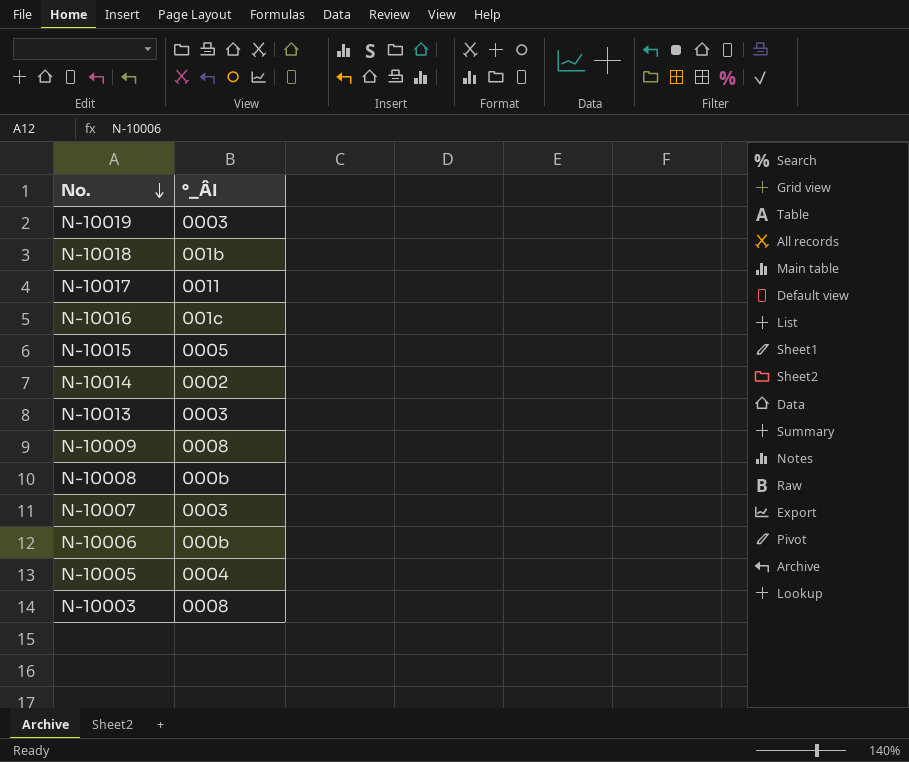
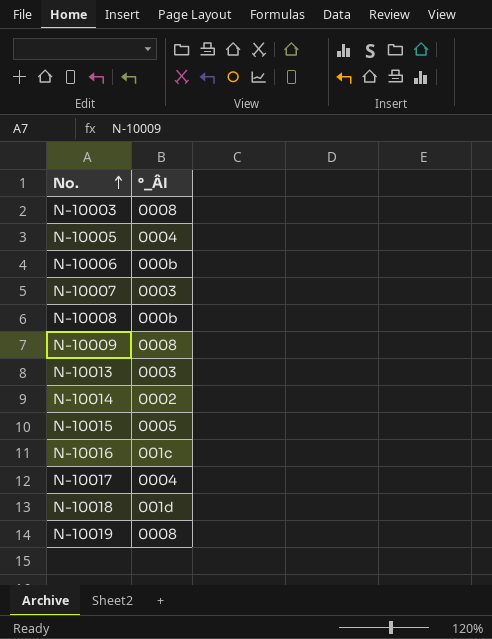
row order: No. descending -> No. ascending
N-10017 | °_ÂI: 0011 -> 0004
N-10018 | °_ÂI: 001b -> 001d
N-10019 | °_ÂI: 0003 -> 0008

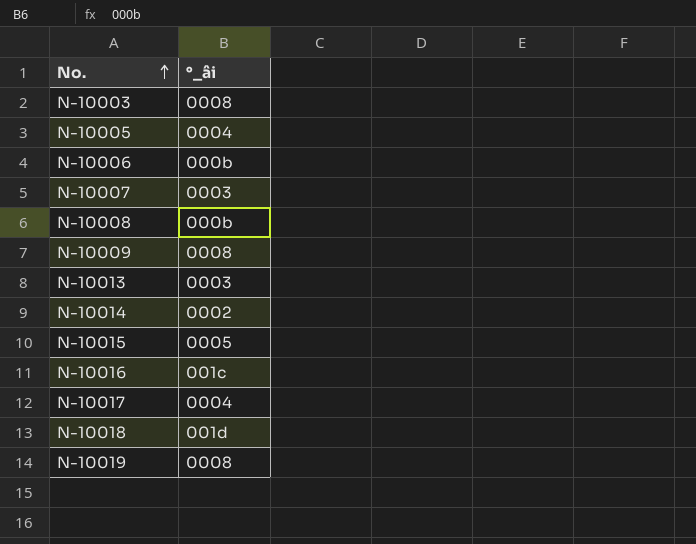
column name: °_ÂI -> °_âi

